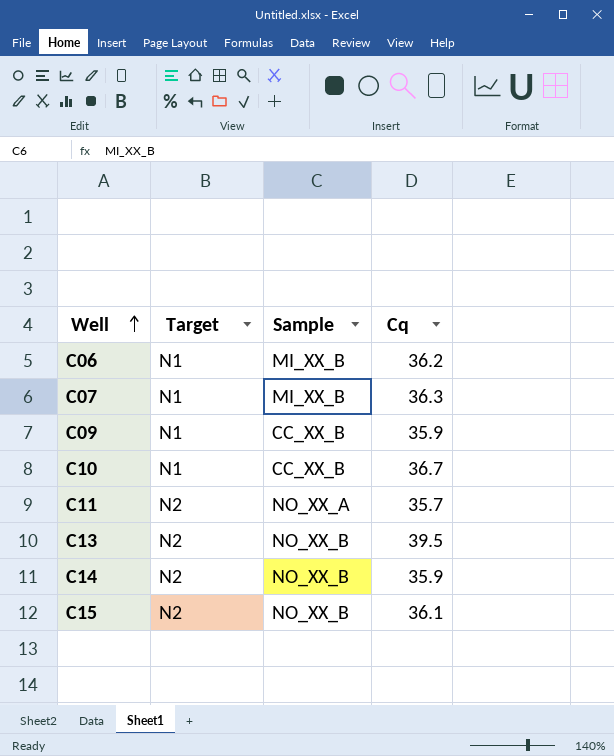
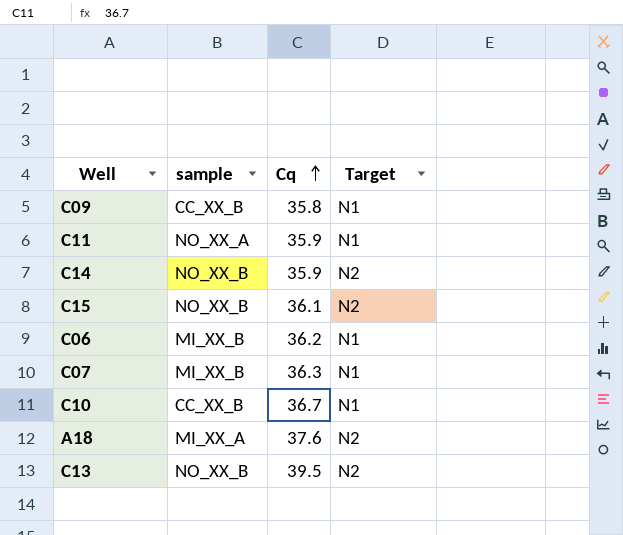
row order: Well ascending -> Cq ascending
column name: Sample -> sample
column Target | position: 2 -> 4
C09 | Cq: 35.9 -> 35.8
C11 | Cq: 35.7 -> 35.9
C11 | Target: N2 -> N1
row A18: none -> MI_XX_A | 37.6 | N2

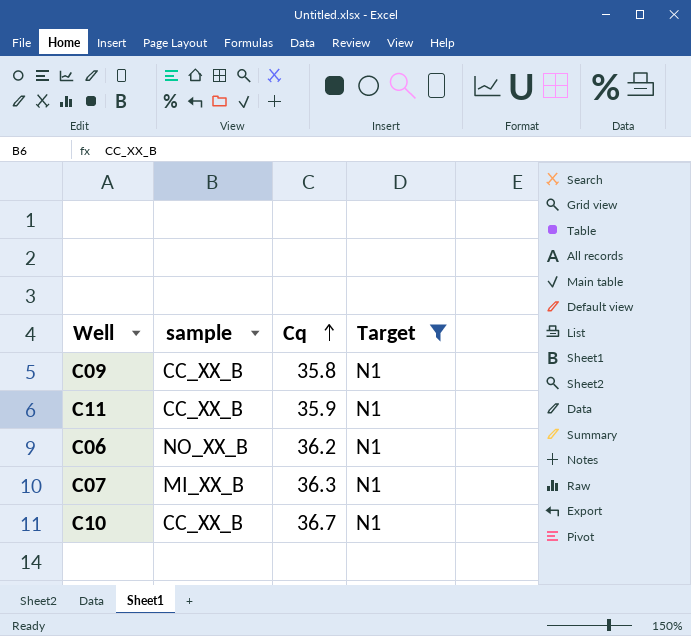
filter: none -> Target = N1
C11 | sample: NO_XX_A -> CC_XX_B
C06 | sample: MI_XX_B -> NO_XX_B

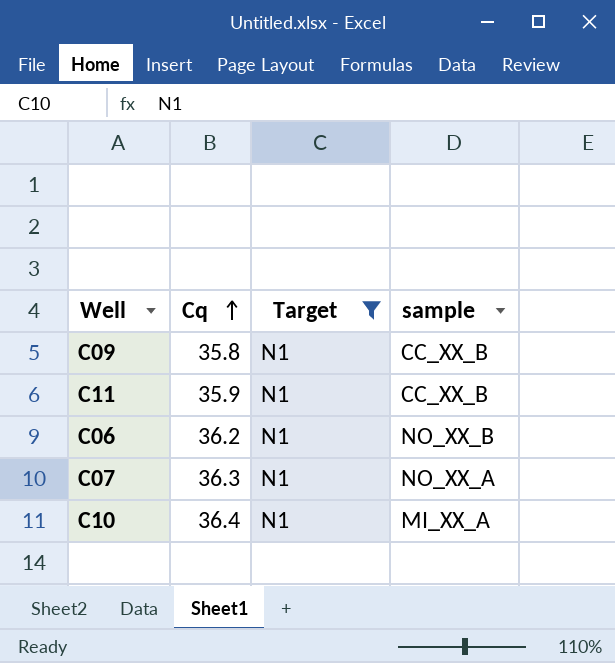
column sample | position: 2 -> 4
C07 | sample: MI_XX_B -> NO_XX_A
C10 | Cq: 36.7 -> 36.4
C10 | sample: CC_XX_B -> MI_XX_A

